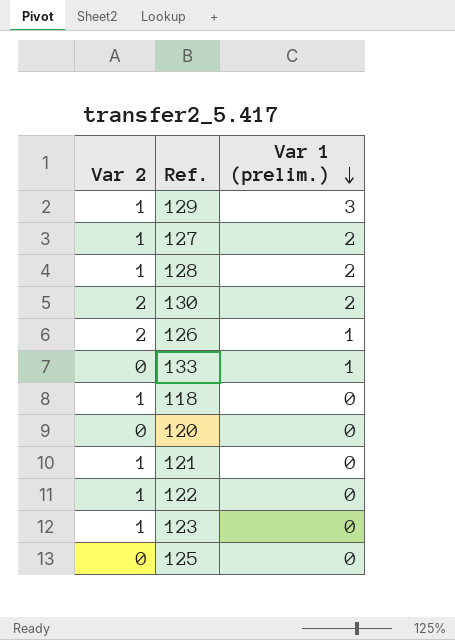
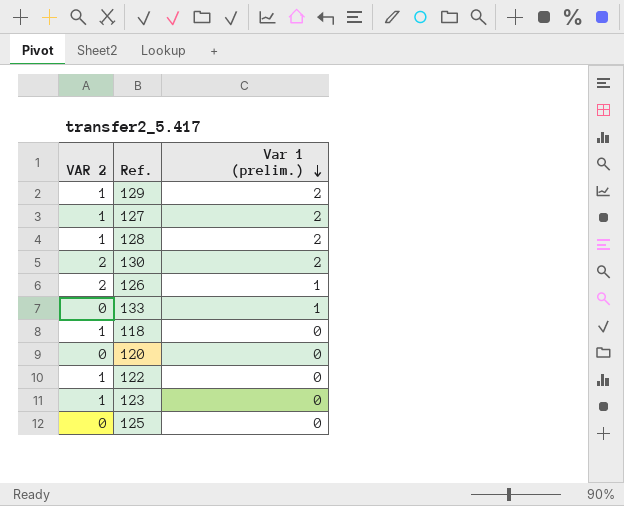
column name: Var 2 -> VAR 2
row 121: 1 | 0 -> none
129 | Var 1 (prelim.): 3 -> 2

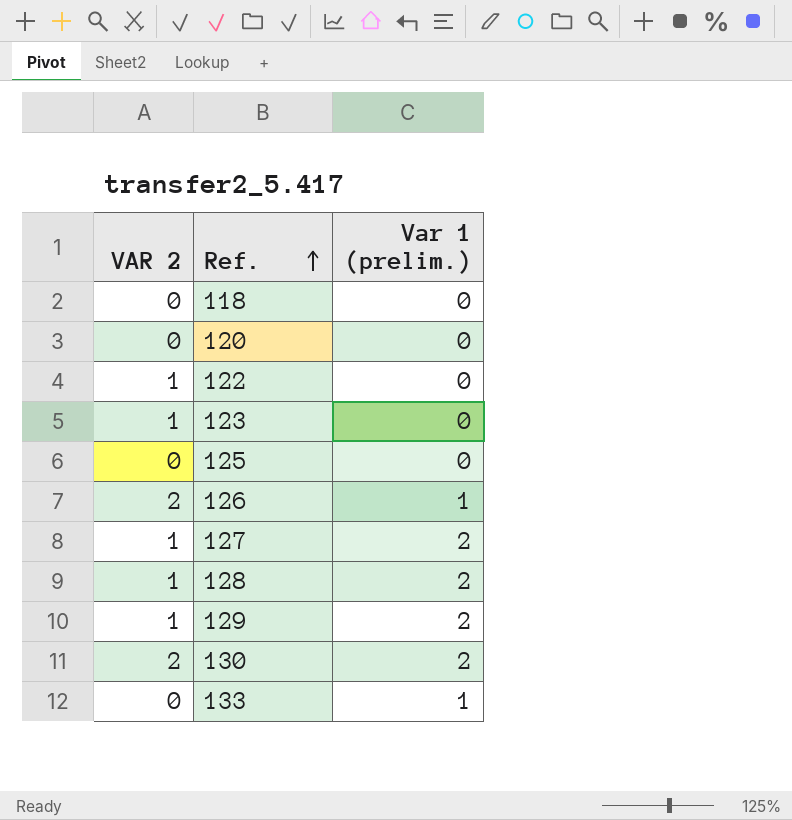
row order: Var 1 (prelim.) descending -> Ref. ascending
118 | VAR 2: 1 -> 0

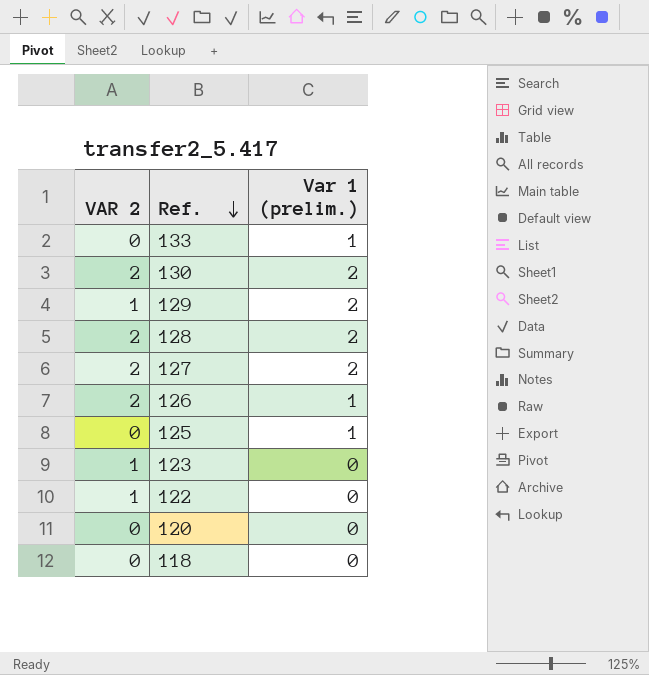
row order: Ref. ascending -> Ref. descending
128 | VAR 2: 1 -> 2
127 | VAR 2: 1 -> 2
125 | Var 1 (prelim.): 0 -> 1

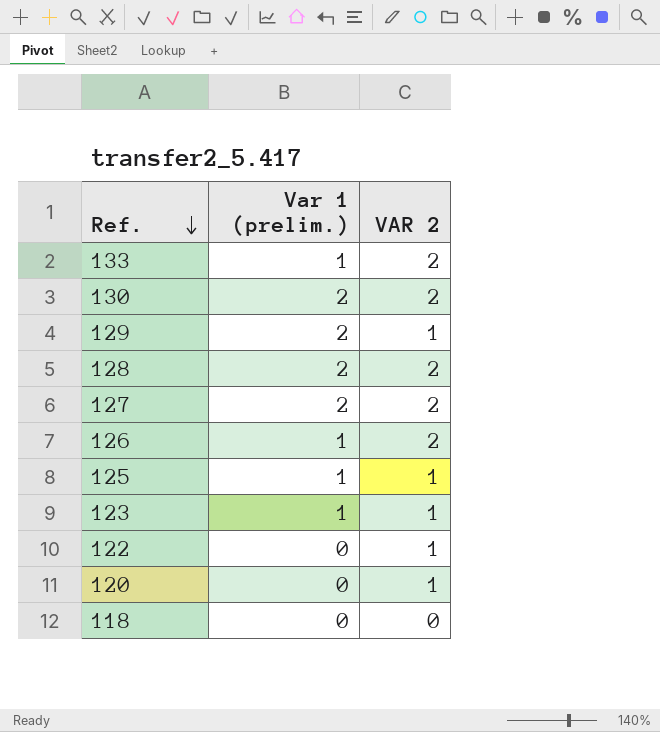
column VAR 2 | position: 1 -> 3
133 | VAR 2: 0 -> 2
125 | VAR 2: 0 -> 1
123 | Var 1 (prelim.): 0 -> 1
120 | VAR 2: 0 -> 1

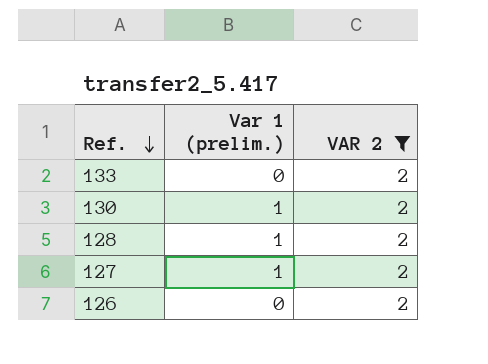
filter: none -> VAR 2 = 2
133 | Var 1 (prelim.): 1 -> 0
130 | Var 1 (prelim.): 2 -> 1
128 | Var 1 (prelim.): 2 -> 1
127 | Var 1 (prelim.): 2 -> 1
126 | Var 1 (prelim.): 1 -> 0

